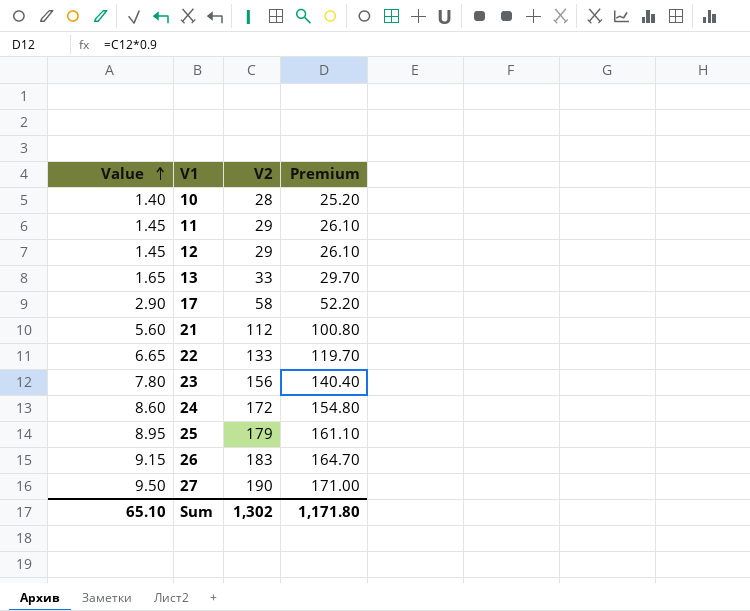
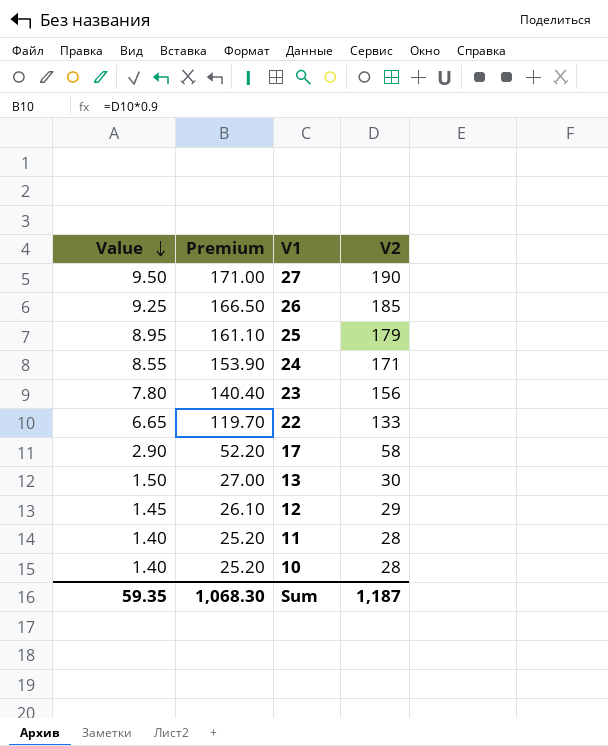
row order: Value ascending -> Value descending
column Premium | position: 4 -> 2
row 21: 5.60 | 112 | 100.80 -> none
26 | Value: 9.15 -> 9.25
26 | Premium: 164.70 -> 166.50
26 | V2: 183 -> 185
24 | Value: 8.60 -> 8.55
24 | Premium: 154.80 -> 153.90
24 | V2: 172 -> 171
13 | Value: 1.65 -> 1.50
13 | Premium: 29.70 -> 27.00
13 | V2: 33 -> 30
11 | Value: 1.45 -> 1.40
11 | Premium: 26.10 -> 25.20
11 | V2: 29 -> 28
Sum | Value: 65.10 -> 59.35
Sum | Premium: 1,171.80 -> 1,068.30
Sum | V2: 1,302 -> 1,187

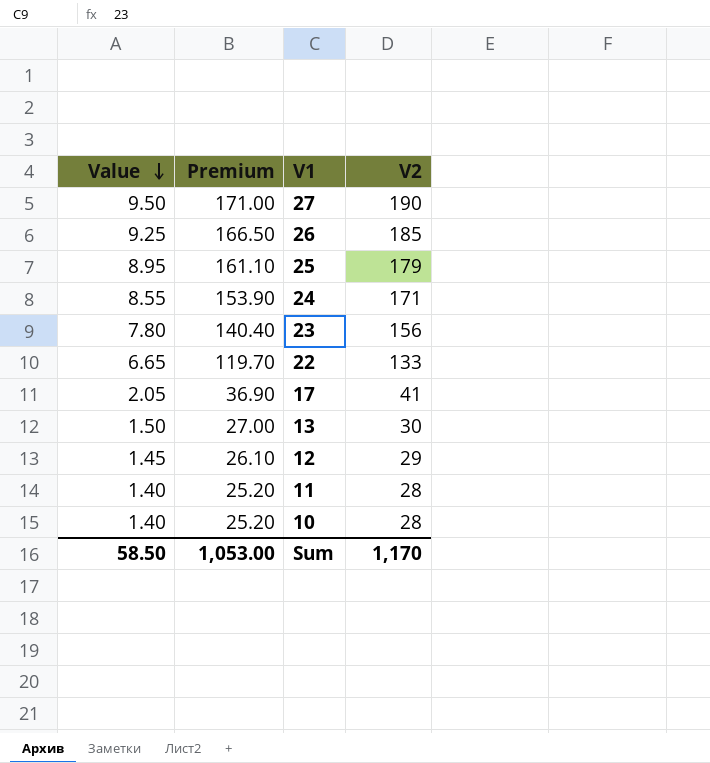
17 | Value: 2.90 -> 2.05
17 | Premium: 52.20 -> 36.90
17 | V2: 58 -> 41
Sum | Value: 59.35 -> 58.50
Sum | Premium: 1,068.30 -> 1,053.00
Sum | V2: 1,187 -> 1,170

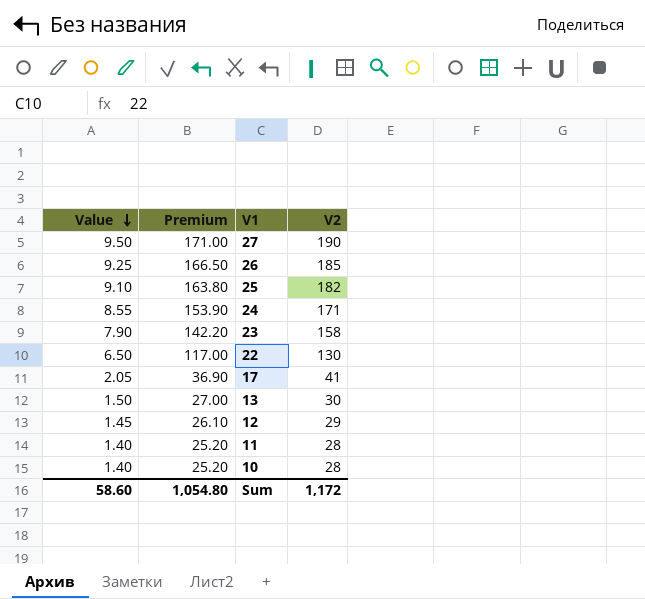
25 | Value: 8.95 -> 9.10
25 | Premium: 161.10 -> 163.80
25 | V2: 179 -> 182
23 | Value: 7.80 -> 7.90
23 | Premium: 140.40 -> 142.20
23 | V2: 156 -> 158
22 | Value: 6.65 -> 6.50
22 | Premium: 119.70 -> 117.00
22 | V2: 133 -> 130
Sum | Value: 58.50 -> 58.60
Sum | Premium: 1,053.00 -> 1,054.80
Sum | V2: 1,170 -> 1,172

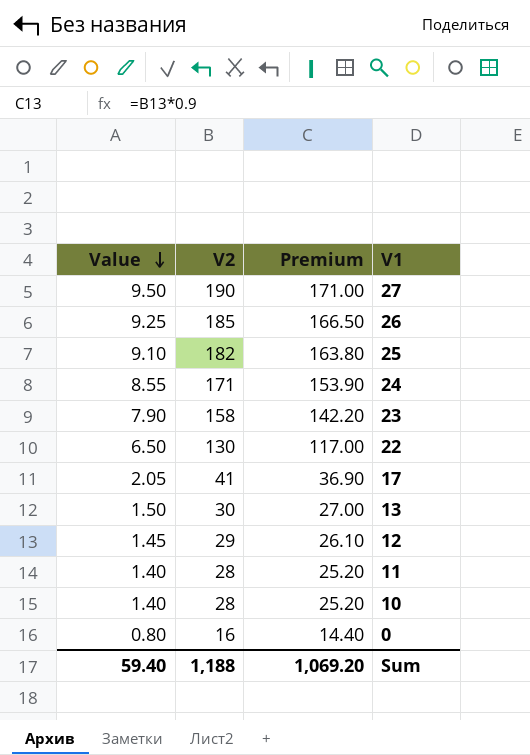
column V2 | position: 4 -> 2
row 0: none -> 0.80 | 16 | 14.40
Sum | Value: 58.60 -> 59.40
Sum | V2: 1,172 -> 1,188
Sum | Premium: 1,054.80 -> 1,069.20

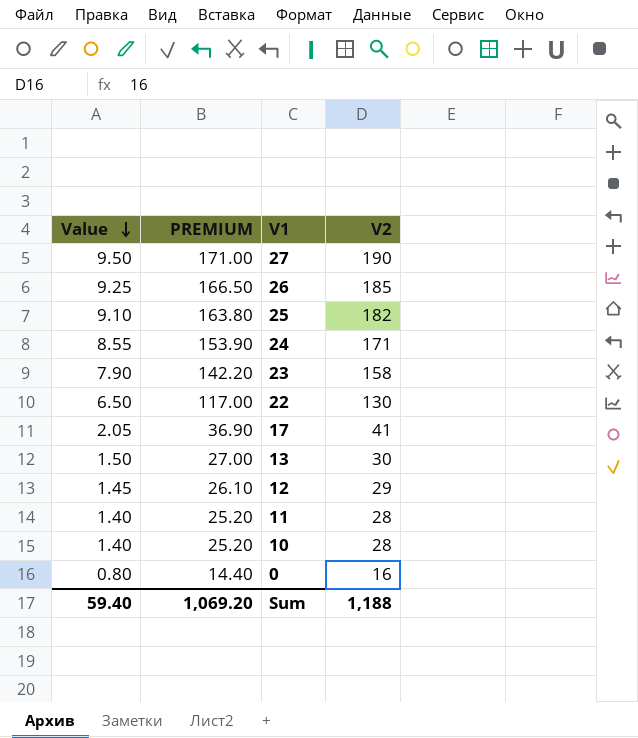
column name: Premium -> PREMIUM
column V2 | position: 2 -> 4

